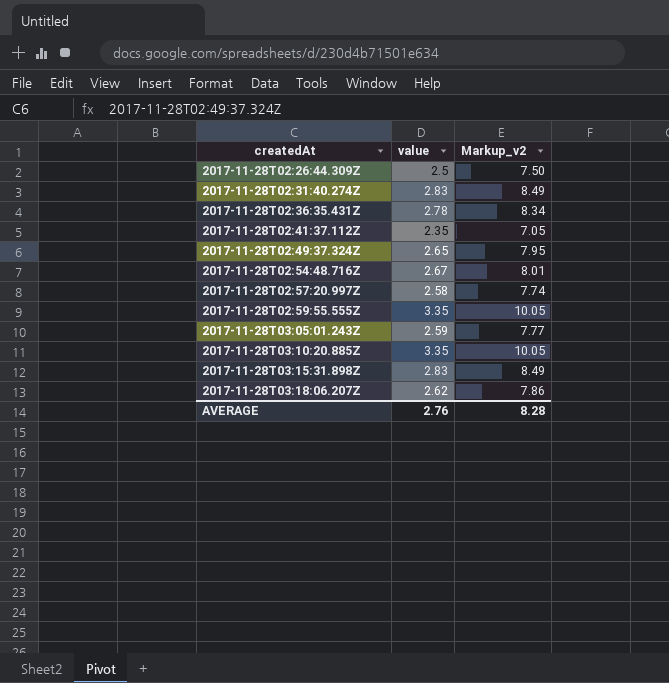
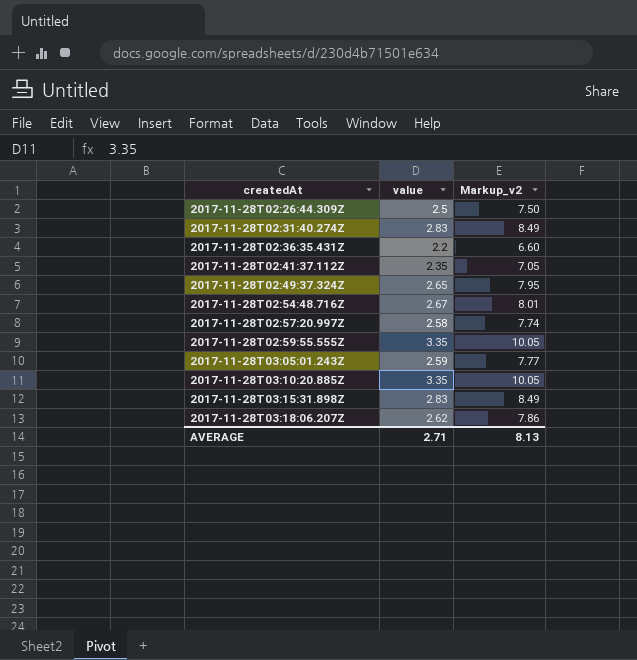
2017-11-28T02:36:35.431Z | value: 2.78 -> 2.2
2017-11-28T02:36:35.431Z | Markup_v2: 8.34 -> 6.60
AVERAGE | value: 2.76 -> 2.71
AVERAGE | Markup_v2: 8.28 -> 8.13

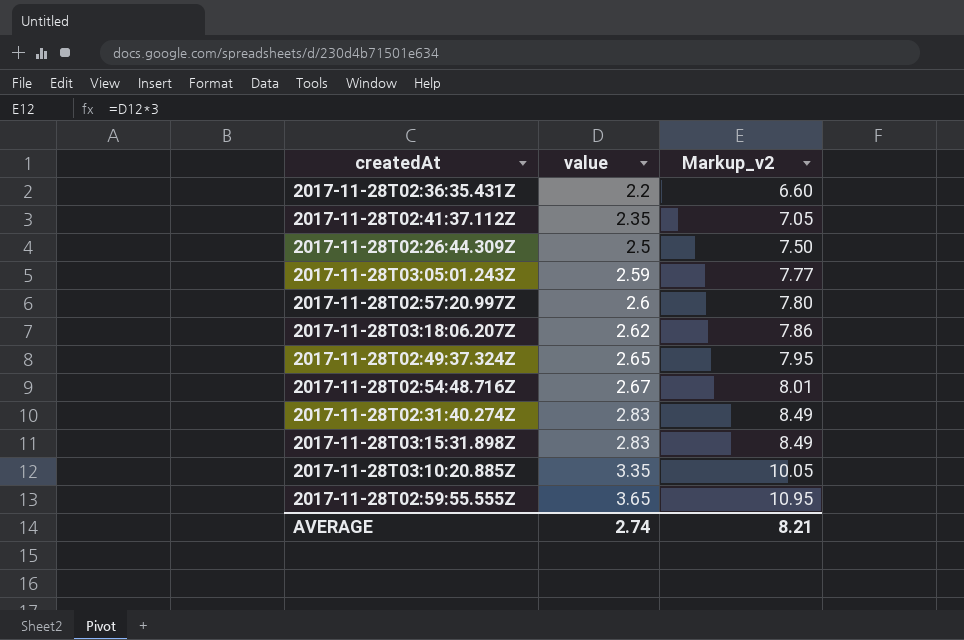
row order: createdAt ascending -> value ascending
2017-11-28T02:57:20.997Z | value: 2.58 -> 2.6
2017-11-28T02:57:20.997Z | Markup_v2: 7.74 -> 7.80
2017-11-28T02:59:55.555Z | value: 3.35 -> 3.65
2017-11-28T02:59:55.555Z | Markup_v2: 10.05 -> 10.95
AVERAGE | value: 2.71 -> 2.74
AVERAGE | Markup_v2: 8.13 -> 8.21

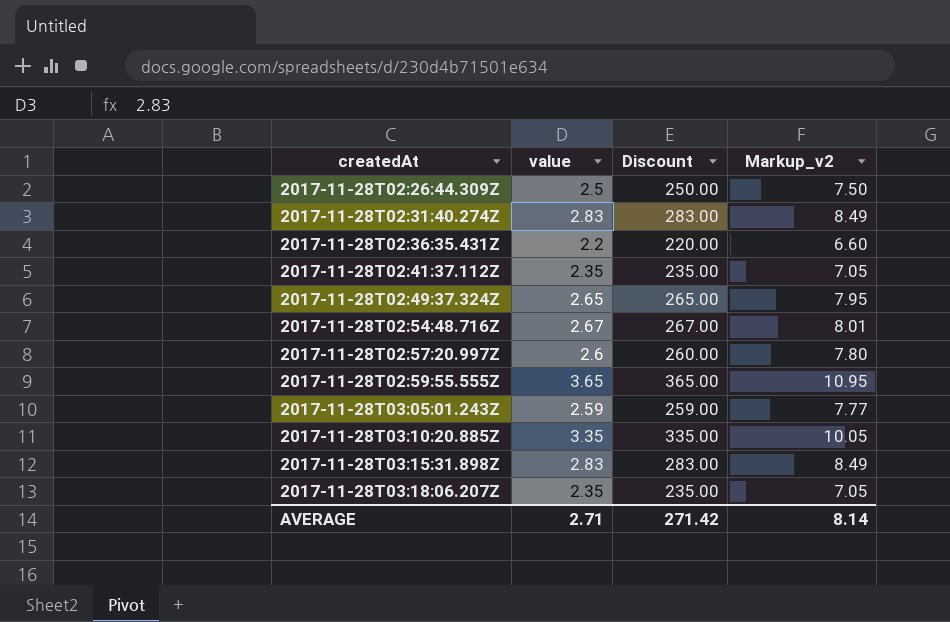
row order: value ascending -> createdAt ascending
column Discount | formula: none -> [value] * 100
2017-11-28T03:18:06.207Z | value: 2.62 -> 2.35
2017-11-28T03:18:06.207Z | Markup_v2: 7.86 -> 7.05
AVERAGE | value: 2.74 -> 2.71
AVERAGE | Markup_v2: 8.21 -> 8.14

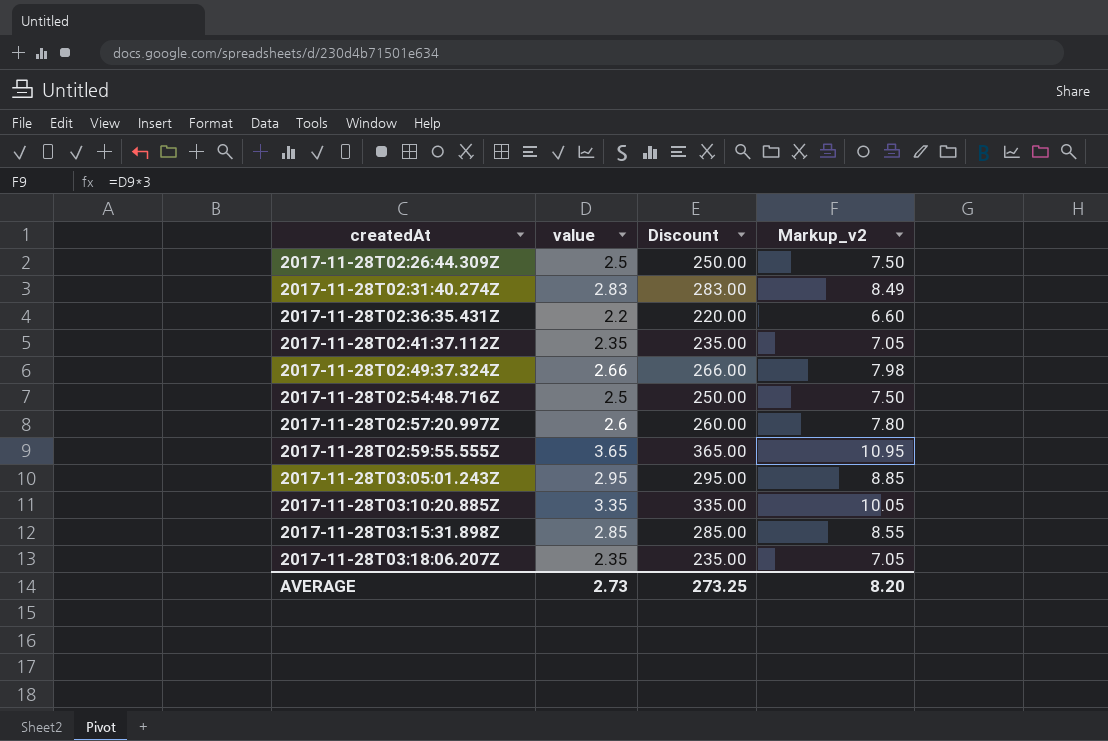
2017-11-28T02:49:37.324Z | value: 2.65 -> 2.66
2017-11-28T02:49:37.324Z | Discount: 265.00 -> 266.00
2017-11-28T02:49:37.324Z | Markup_v2: 7.95 -> 7.98
2017-11-28T02:54:48.716Z | value: 2.67 -> 2.5
2017-11-28T02:54:48.716Z | Discount: 267.00 -> 250.00
2017-11-28T02:54:48.716Z | Markup_v2: 8.01 -> 7.50
2017-11-28T03:05:01.243Z | value: 2.59 -> 2.95
2017-11-28T03:05:01.243Z | Discount: 259.00 -> 295.00
2017-11-28T03:05:01.243Z | Markup_v2: 7.77 -> 8.85
2017-11-28T03:15:31.898Z | value: 2.83 -> 2.85
2017-11-28T03:15:31.898Z | Discount: 283.00 -> 285.00
2017-11-28T03:15:31.898Z | Markup_v2: 8.49 -> 8.55
AVERAGE | value: 2.71 -> 2.73
AVERAGE | Discount: 271.42 -> 273.25
AVERAGE | Markup_v2: 8.14 -> 8.20

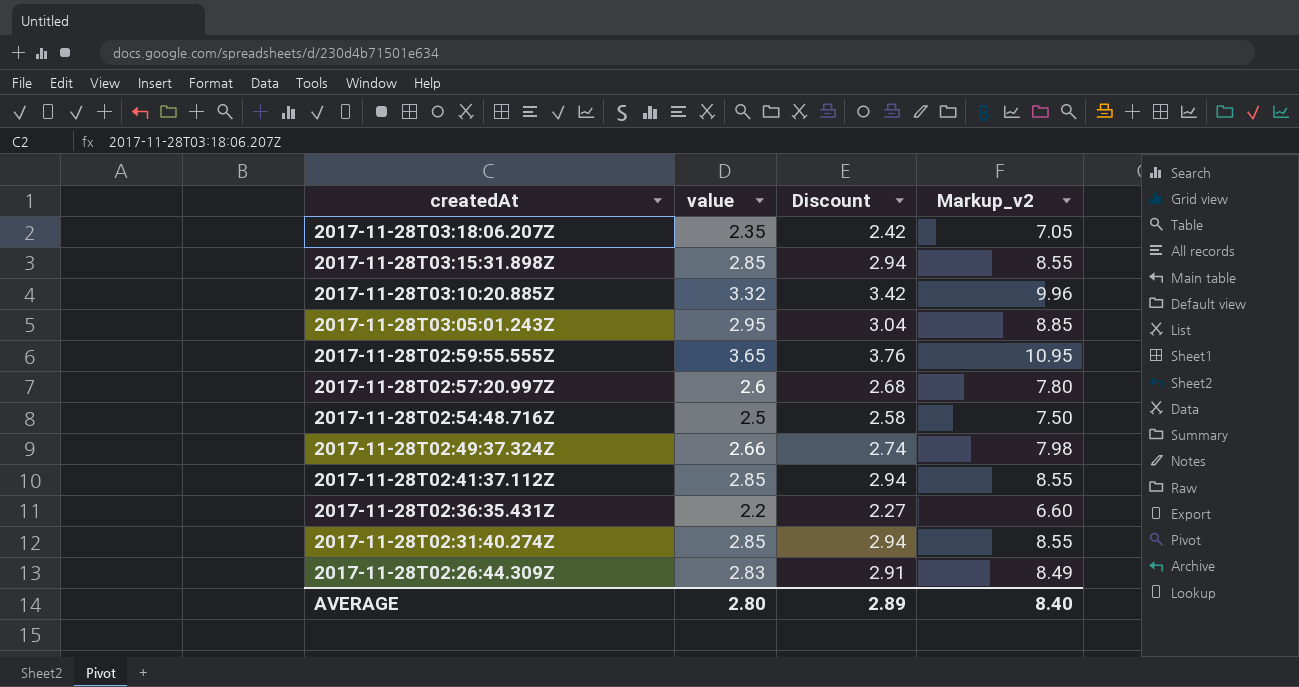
row order: createdAt ascending -> createdAt descending
column Discount | formula: [value] * 100 -> [value] * 1.03
2017-11-28T03:10:20.885Z | value: 3.35 -> 3.32
2017-11-28T03:10:20.885Z | Markup_v2: 10.05 -> 9.96
2017-11-28T02:41:37.112Z | value: 2.35 -> 2.85
2017-11-28T02:41:37.112Z | Markup_v2: 7.05 -> 8.55
2017-11-28T02:31:40.274Z | value: 2.83 -> 2.85
2017-11-28T02:31:40.274Z | Markup_v2: 8.49 -> 8.55
2017-11-28T02:26:44.309Z | value: 2.5 -> 2.83
2017-11-28T02:26:44.309Z | Markup_v2: 7.50 -> 8.49
AVERAGE | value: 2.73 -> 2.80
AVERAGE | Discount: 273.25 -> 2.89
AVERAGE | Markup_v2: 8.20 -> 8.40

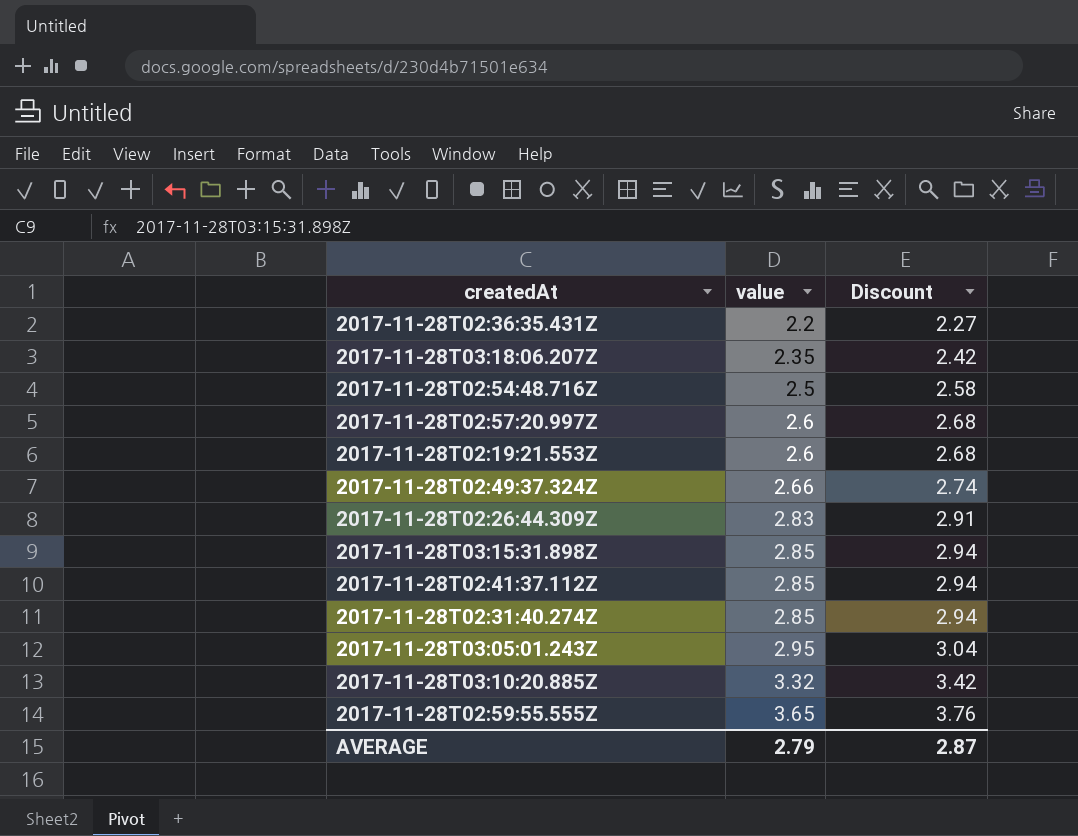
row order: createdAt descending -> value ascending
column Markup_v2 | formula: [value] * 3 -> none
row 2017-11-28T02:19:21.553Z: none -> 2.6 | 2.68
AVERAGE | value: 2.80 -> 2.79
AVERAGE | Discount: 2.89 -> 2.87

